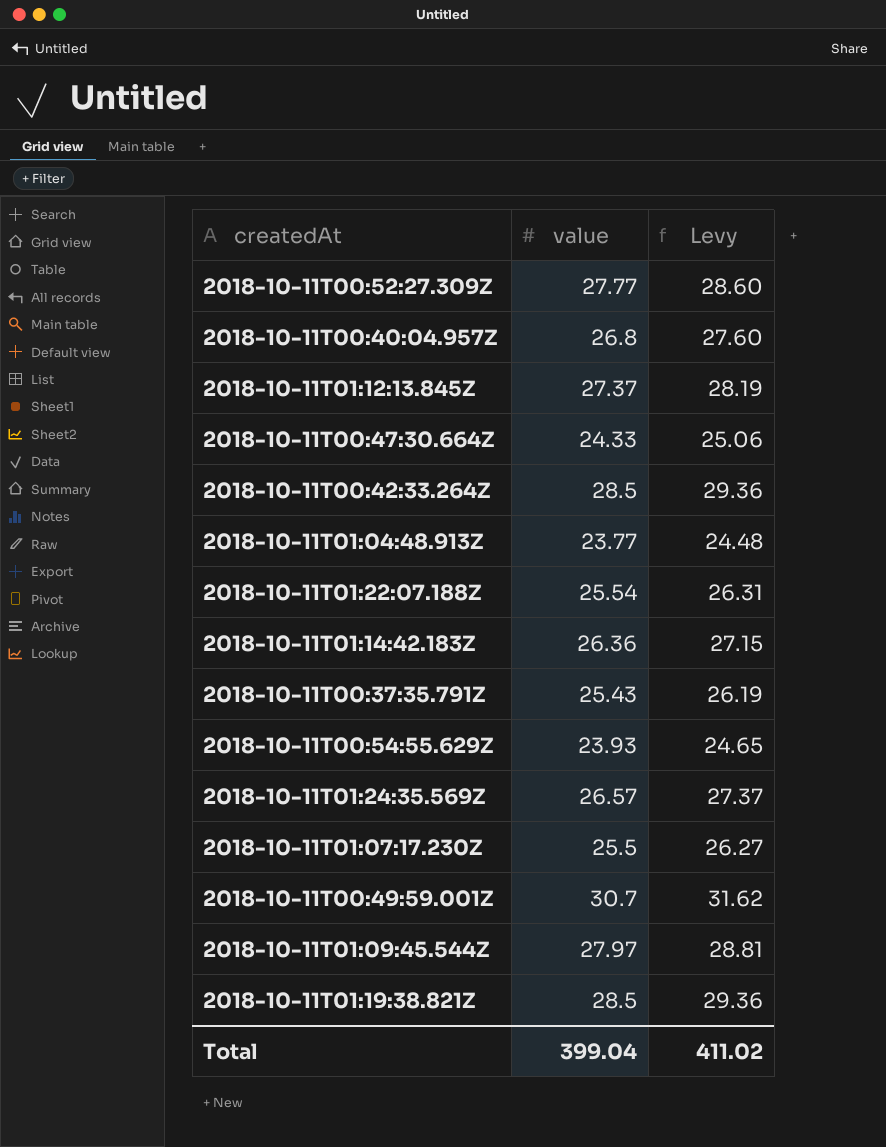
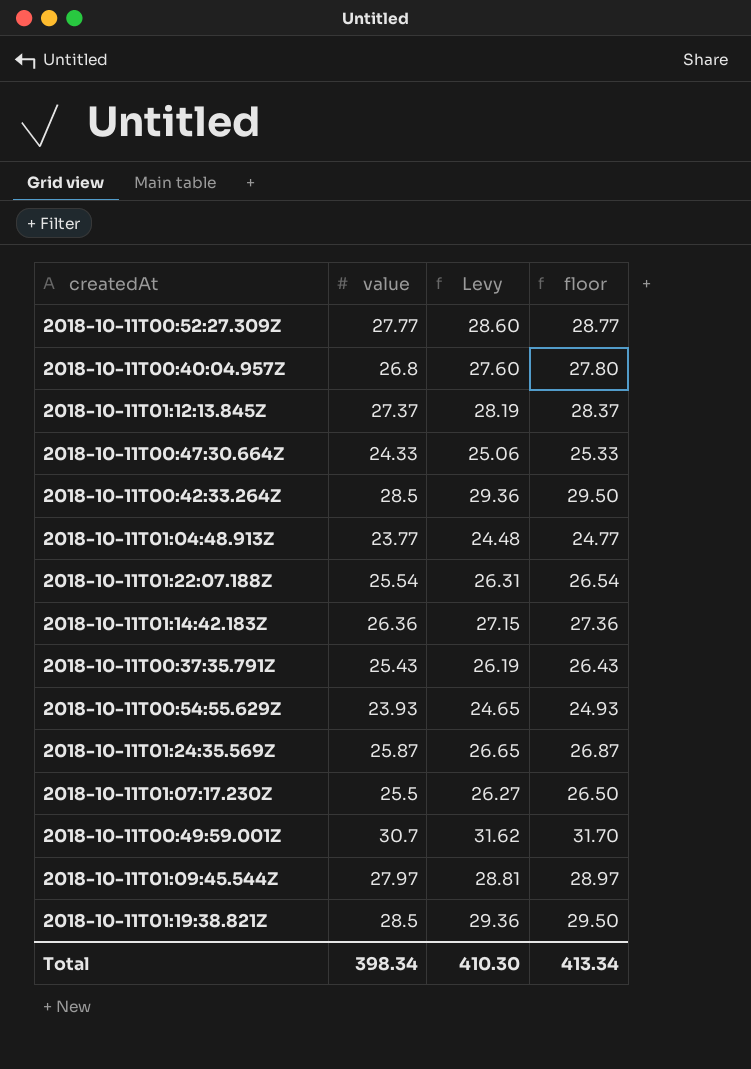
column floor | formula: none -> [value] + 1
2018-10-11T01:24:35.569Z | value: 26.57 -> 25.87
2018-10-11T01:24:35.569Z | Levy: 27.37 -> 26.65
Total | value: 399.04 -> 398.34
Total | Levy: 411.02 -> 410.30

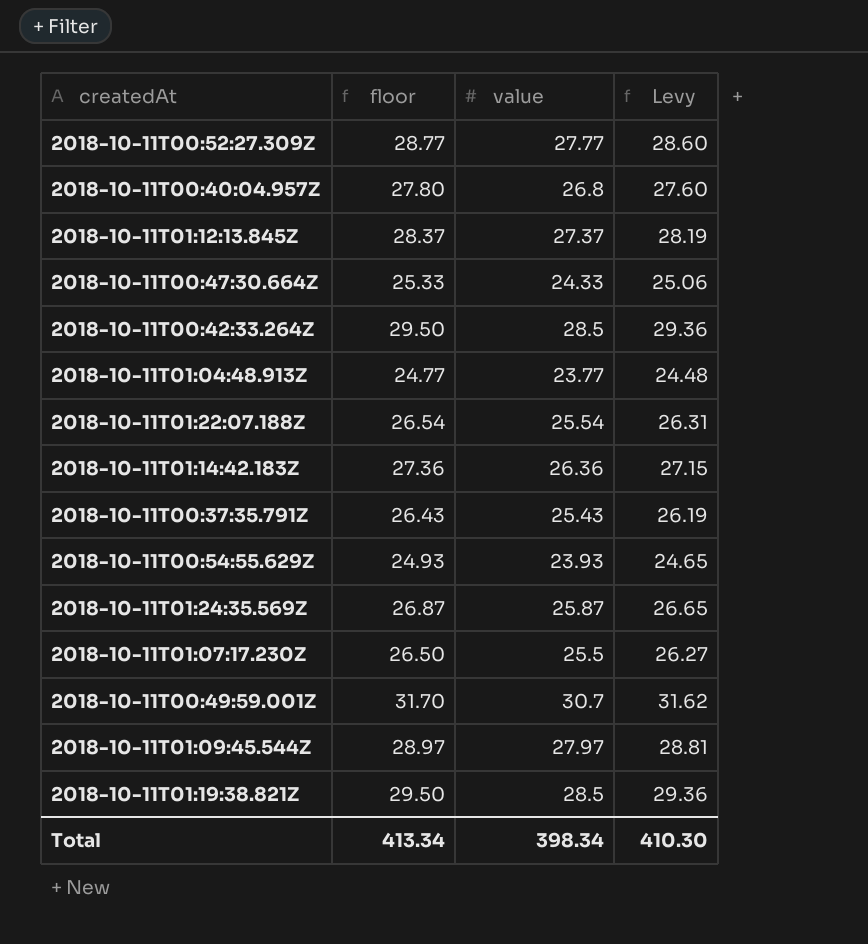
column floor | position: 4 -> 2

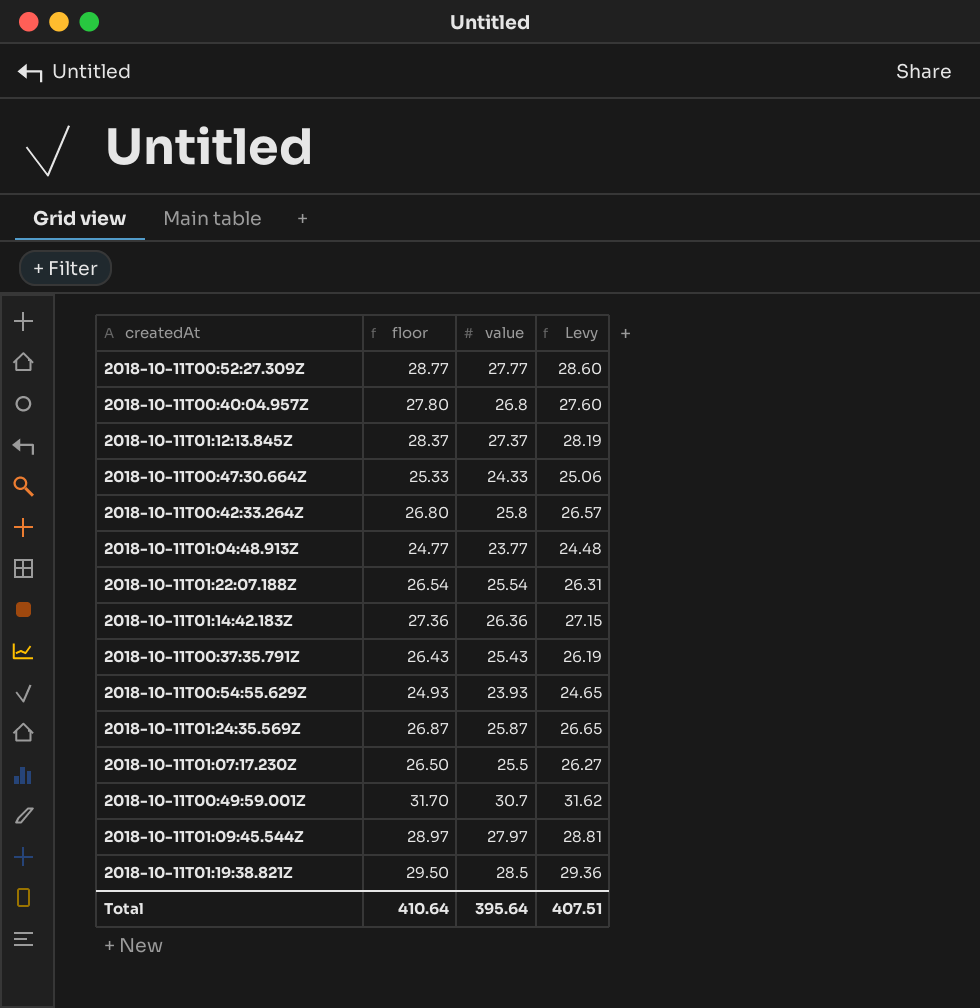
2018-10-11T00:42:33.264Z | floor: 29.50 -> 26.80
2018-10-11T00:42:33.264Z | value: 28.5 -> 25.8
2018-10-11T00:42:33.264Z | Levy: 29.36 -> 26.57
Total | floor: 413.34 -> 410.64
Total | value: 398.34 -> 395.64
Total | Levy: 410.30 -> 407.51

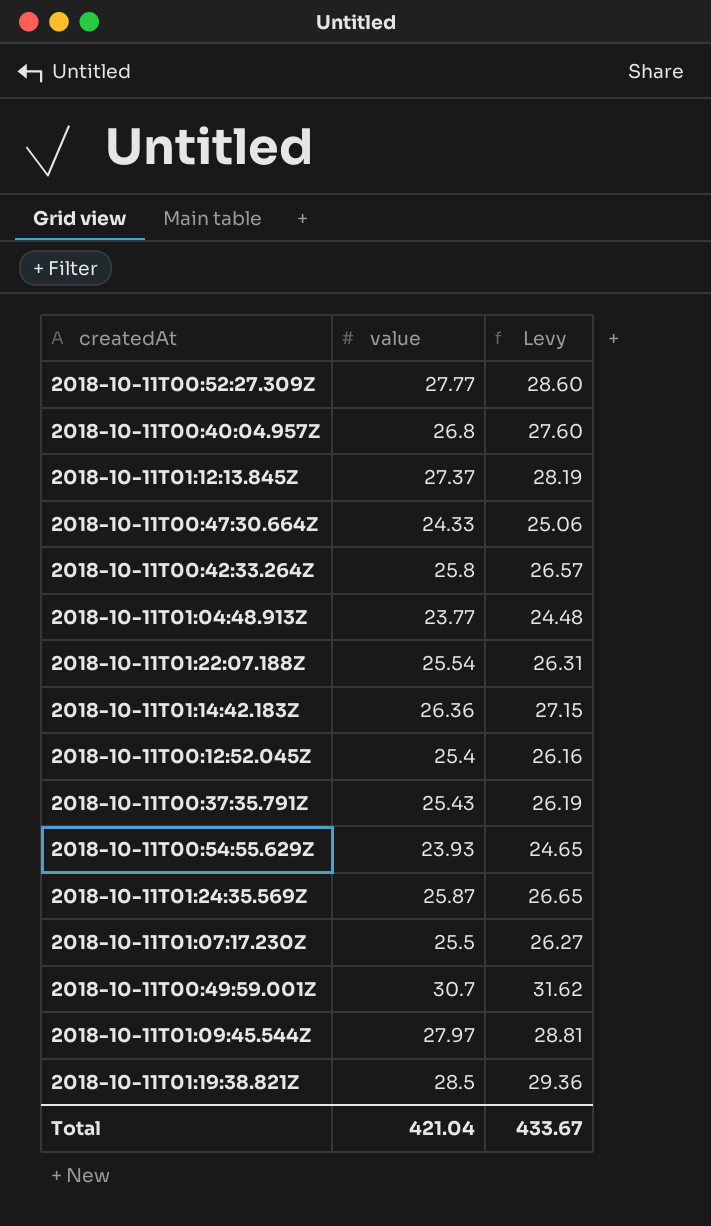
column floor | formula: [value] + 1 -> none
row 2018-10-11T00:12:52.045Z: none -> 25.4 | 26.16
Total | value: 395.64 -> 421.04
Total | Levy: 407.51 -> 433.67

